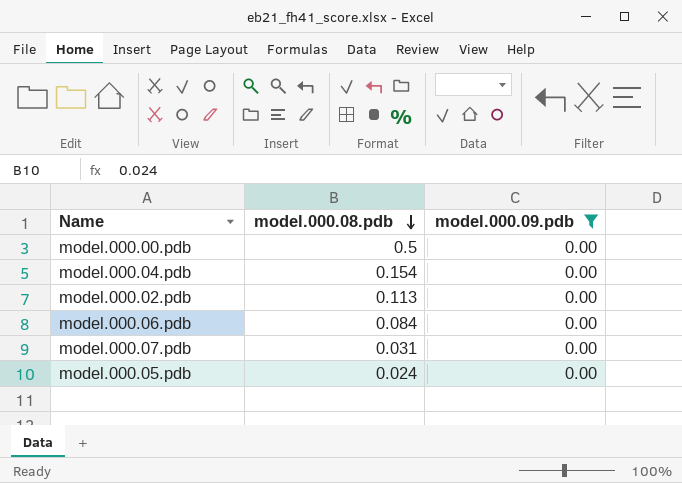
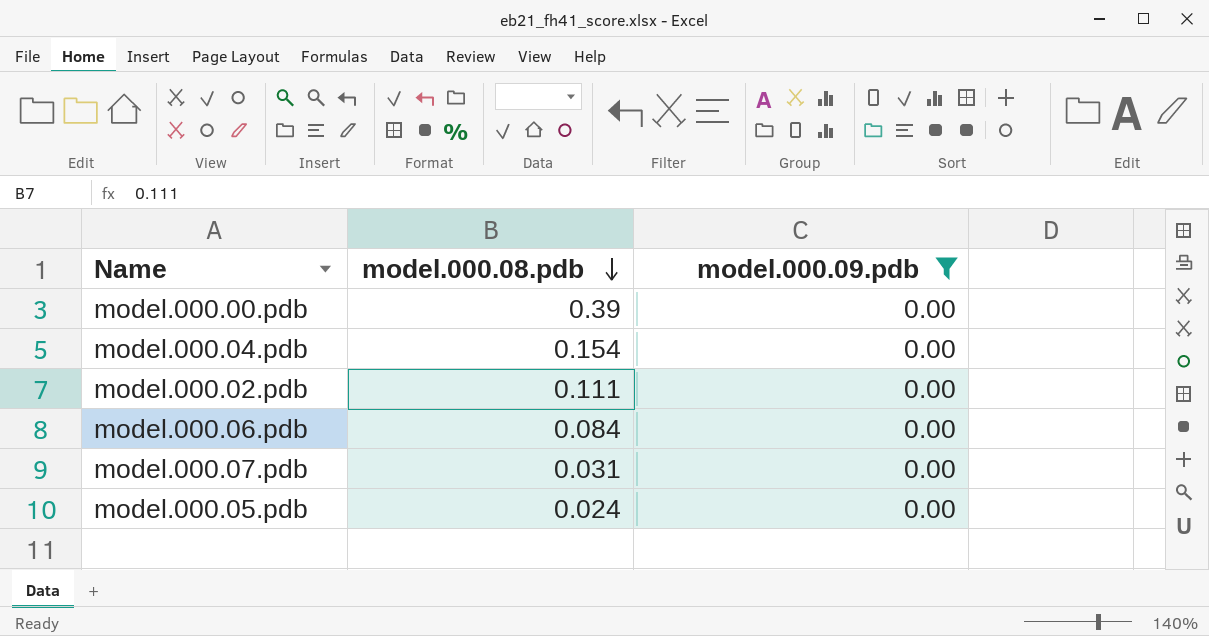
model.000.00.pdb | model.000.08.pdb: 0.5 -> 0.39
model.000.02.pdb | model.000.08.pdb: 0.113 -> 0.111

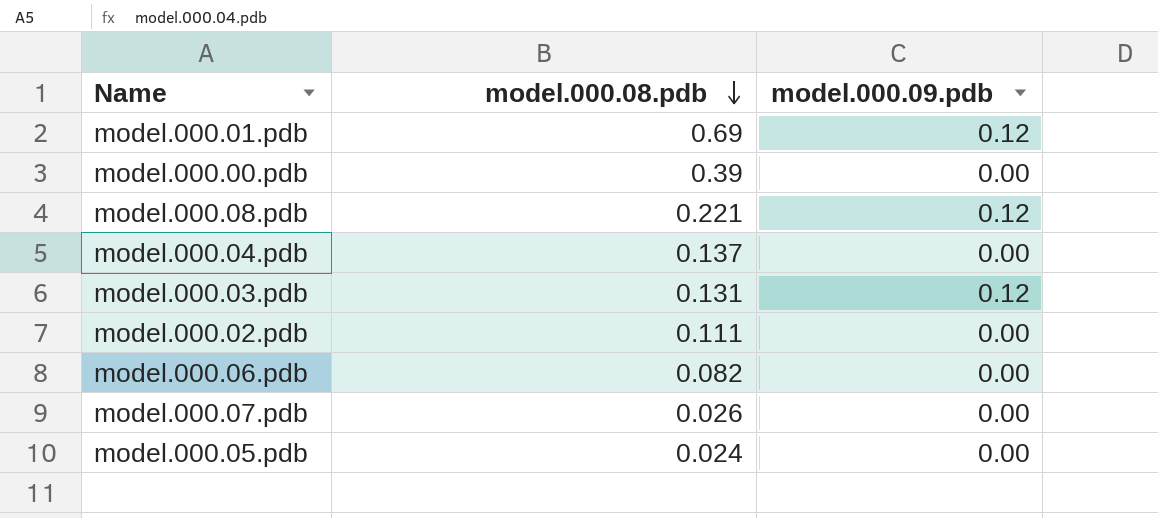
filter: model.000.09.pdb = 0.00 -> none
model.000.04.pdb | model.000.08.pdb: 0.154 -> 0.137
model.000.06.pdb | model.000.08.pdb: 0.084 -> 0.082
model.000.07.pdb | model.000.08.pdb: 0.031 -> 0.026

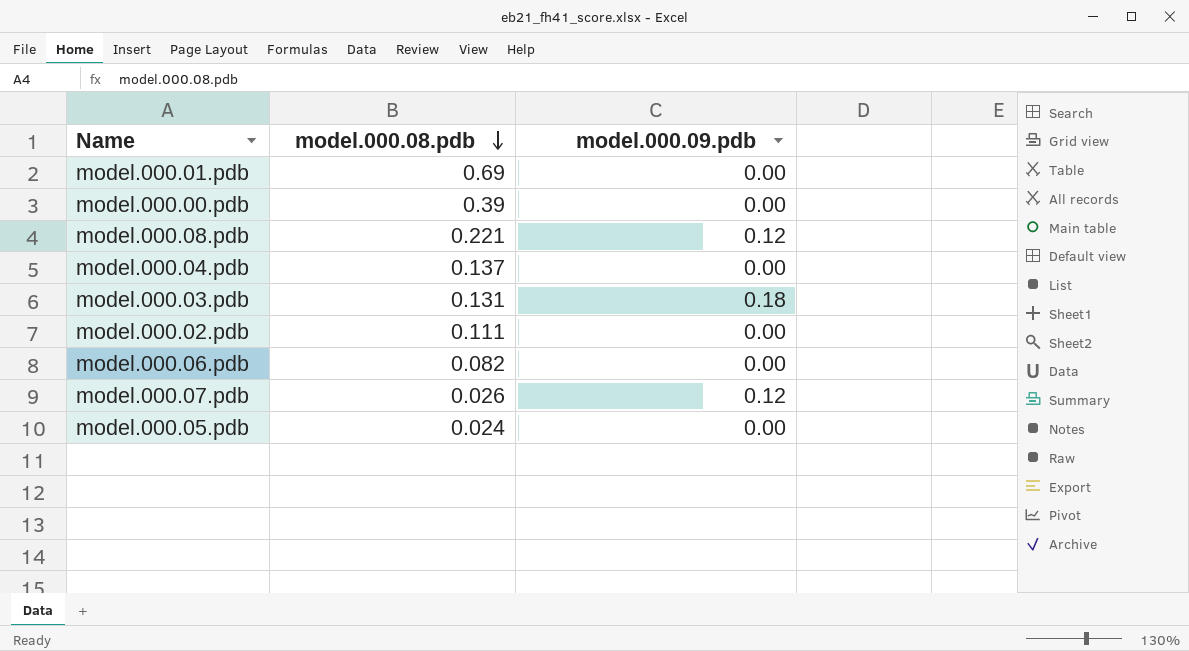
model.000.01.pdb | model.000.09.pdb: 0.12 -> 0.00
model.000.03.pdb | model.000.09.pdb: 0.12 -> 0.18
model.000.07.pdb | model.000.09.pdb: 0.00 -> 0.12

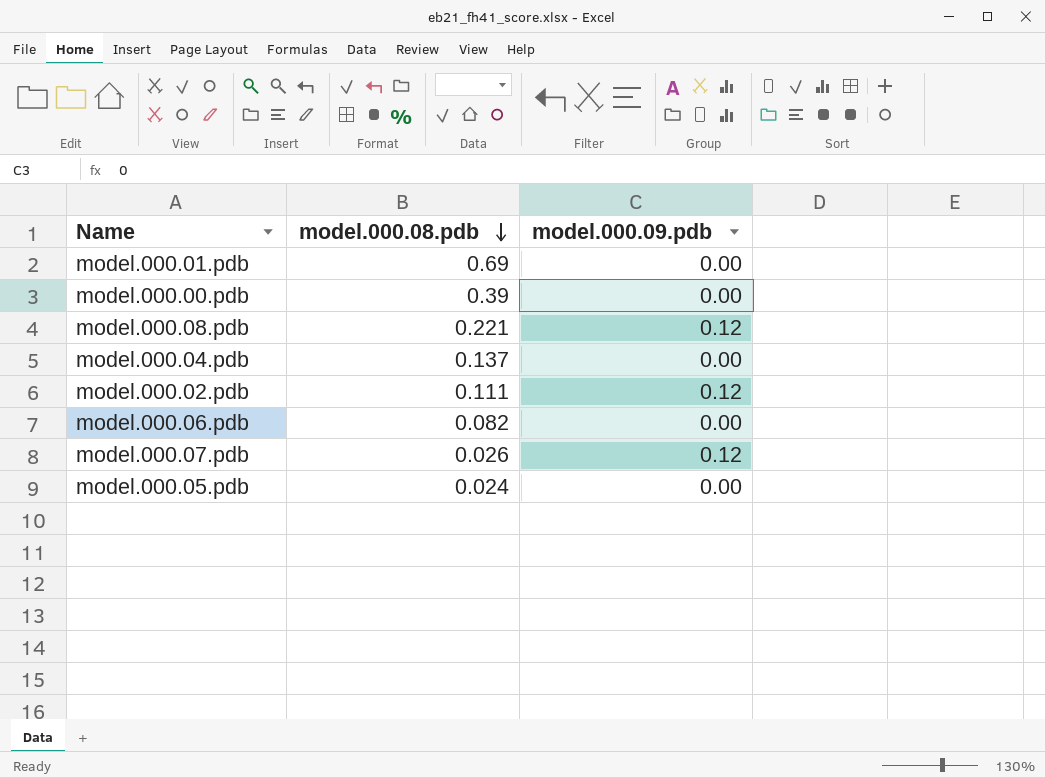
row model.000.03.pdb: 0.131 | 0.18 -> none
model.000.02.pdb | model.000.09.pdb: 0.00 -> 0.12

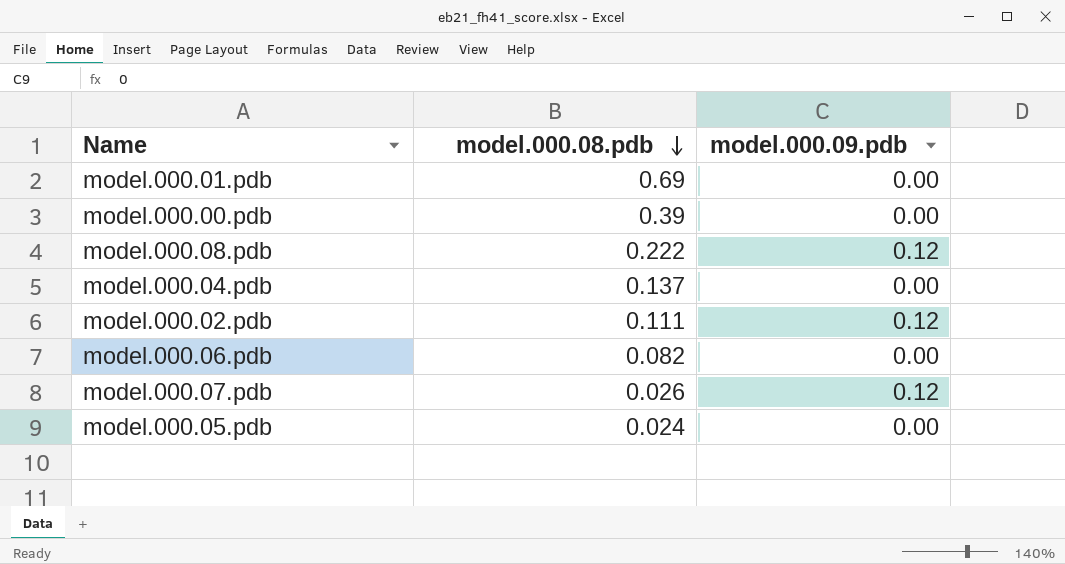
model.000.08.pdb | model.000.08.pdb: 0.221 -> 0.222

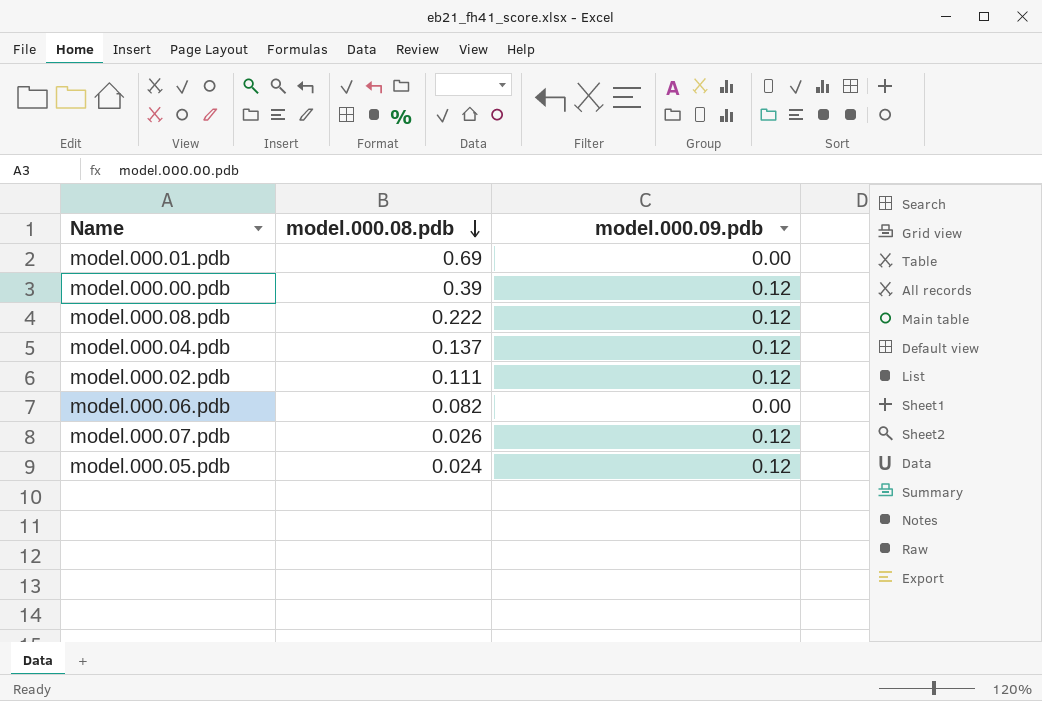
model.000.00.pdb | model.000.09.pdb: 0.00 -> 0.12
model.000.04.pdb | model.000.09.pdb: 0.00 -> 0.12
model.000.05.pdb | model.000.09.pdb: 0.00 -> 0.12

